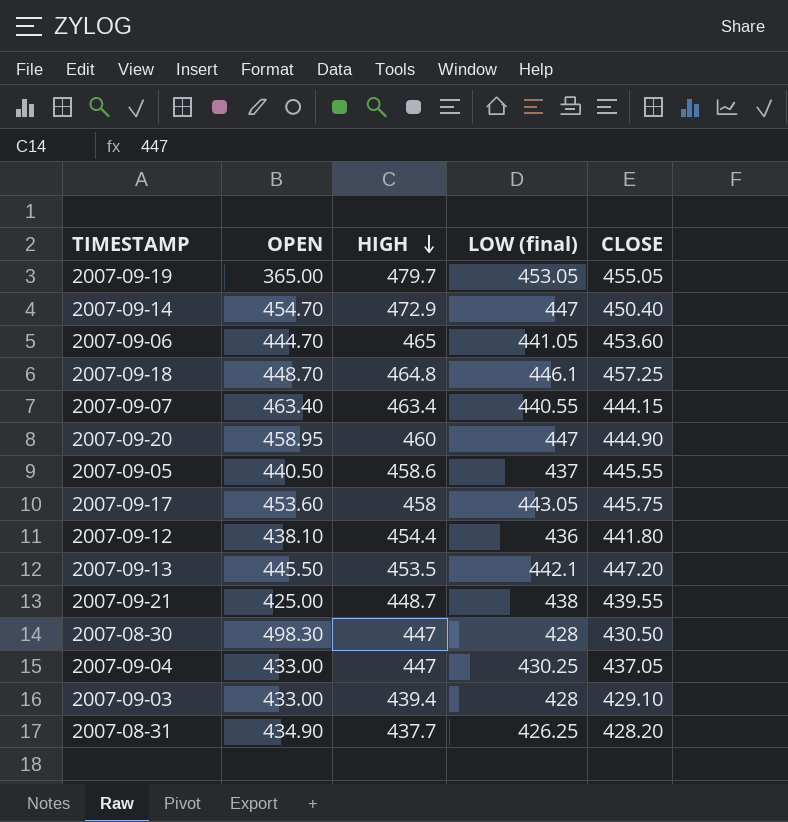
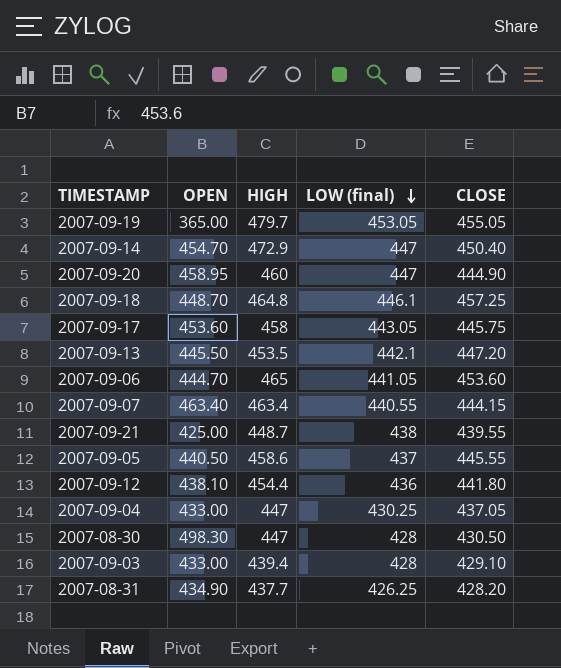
row order: HIGH descending -> LOW (final) descending

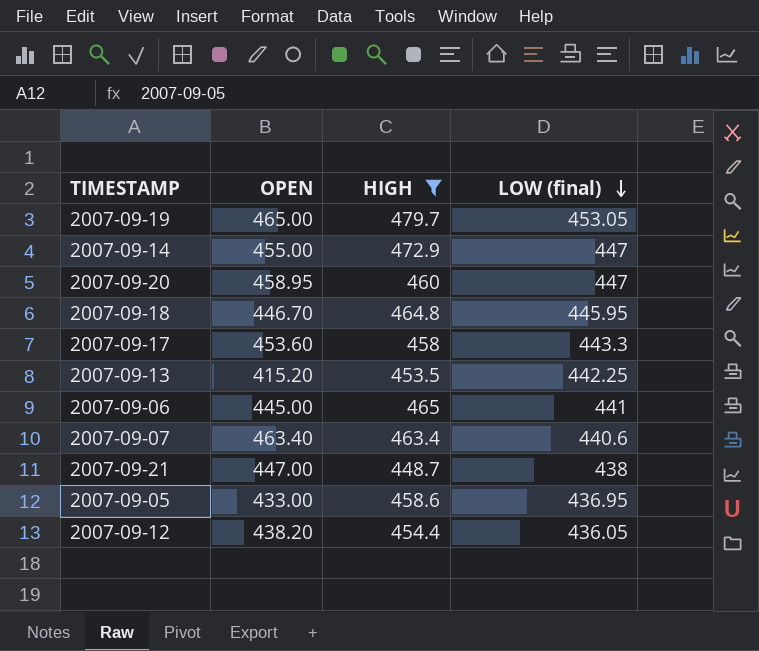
filter: none -> HIGH >= 448.7
column CLOSE | position: 5 -> none
2007-09-19 | OPEN: 365.00 -> 465.00
2007-09-14 | OPEN: 454.70 -> 455.00
2007-09-18 | OPEN: 448.70 -> 446.70
2007-09-18 | LOW (final): 446.1 -> 445.95
2007-09-17 | LOW (final): 443.05 -> 443.3
2007-09-13 | OPEN: 445.50 -> 415.20
2007-09-13 | LOW (final): 442.1 -> 442.25
2007-09-06 | OPEN: 444.70 -> 445.00
2007-09-06 | LOW (final): 441.05 -> 441
2007-09-07 | LOW (final): 440.55 -> 440.6
2007-09-21 | OPEN: 425.00 -> 447.00
2007-09-05 | OPEN: 440.50 -> 433.00
2007-09-05 | LOW (final): 437 -> 436.95
2007-09-12 | OPEN: 438.10 -> 438.20
2007-09-12 | LOW (final): 436 -> 436.05

